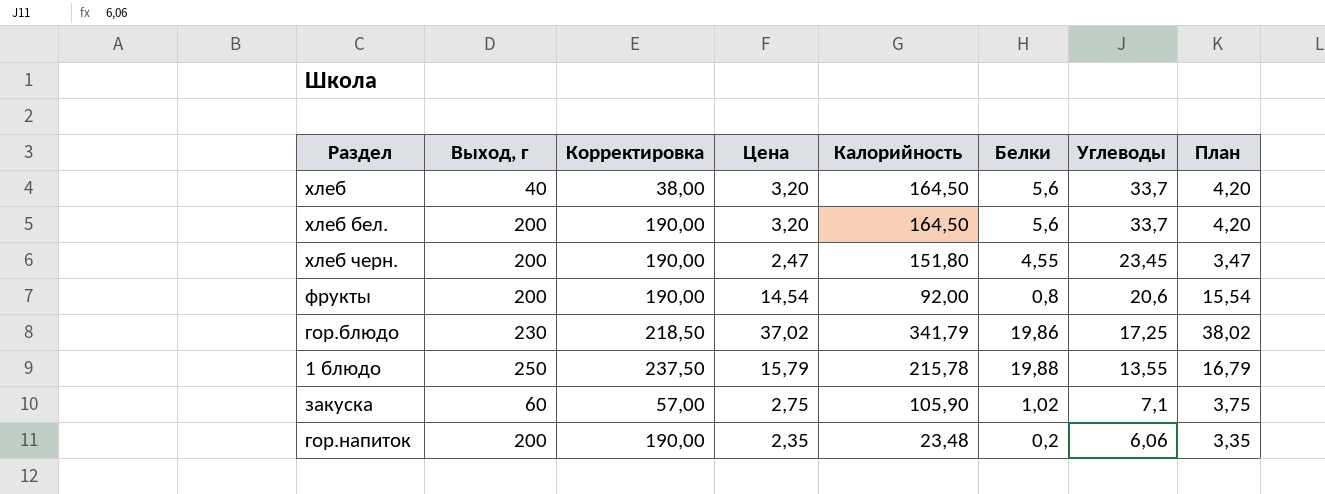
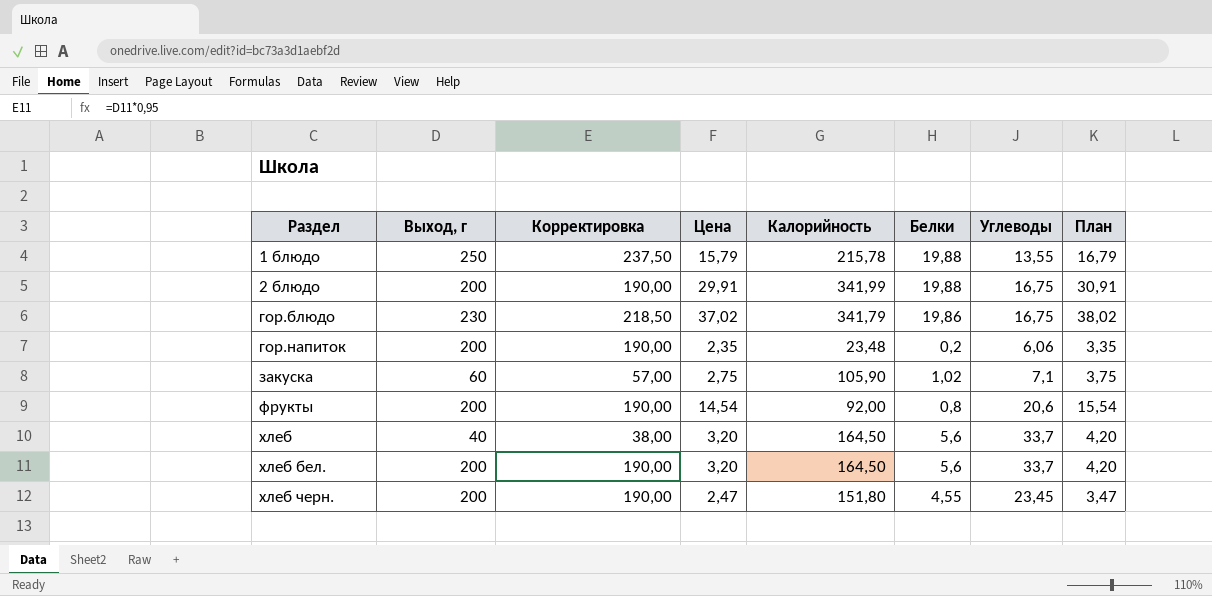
row order: Углеводы descending -> Раздел ascending
row 2 блюдо: none -> 200 | 190,00 | 29,91 | 341,99 | 19,88 | 16,75 | 30,91
гор.блюдо | Углеводы: 17,25 -> 16,75

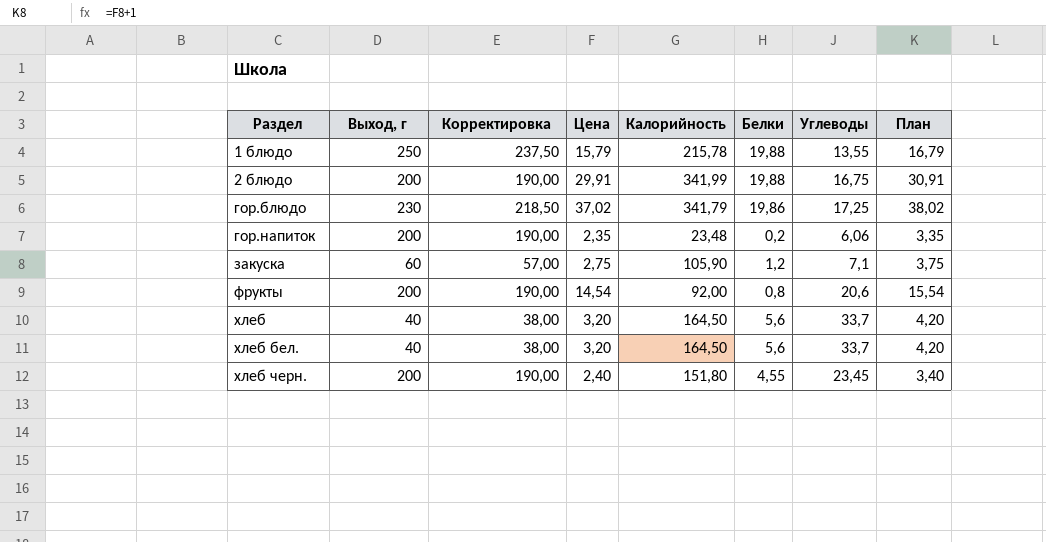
гор.блюдо | Углеводы: 16,75 -> 17,25
закуска | Белки: 1,02 -> 1,2
хлеб бел. | Выход, г: 200 -> 40
хлеб бел. | Корректировка: 190,00 -> 38,00
хлеб черн. | Цена: 2,47 -> 2,40
хлеб черн. | План: 3,47 -> 3,40

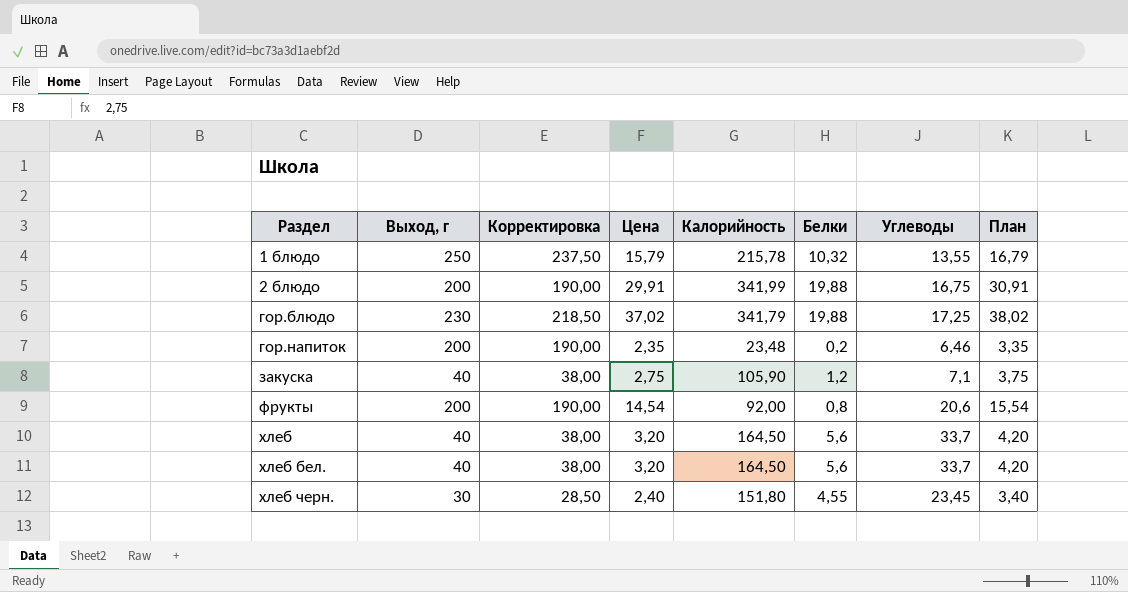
1 блюдо | Белки: 19,88 -> 10,32
гор.блюдо | Белки: 19,86 -> 19,88
гор.напиток | Углеводы: 6,06 -> 6,46
закуска | Выход, г: 60 -> 40
закуска | Корректировка: 57,00 -> 38,00
хлеб черн. | Выход, г: 200 -> 30
хлеб черн. | Корректировка: 190,00 -> 28,50

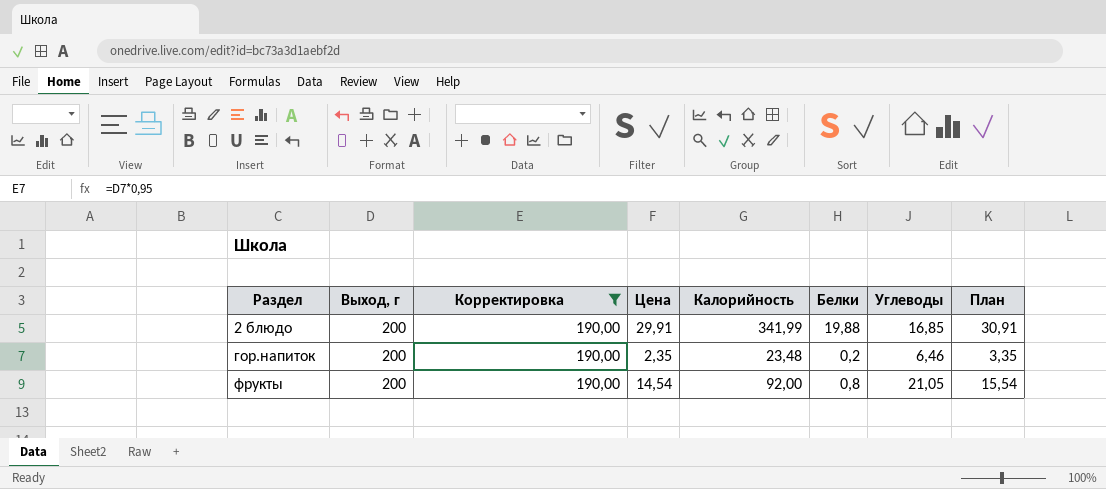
filter: none -> Корректировка = 190,00
2 блюдо | Углеводы: 16,75 -> 16,85
фрукты | Углеводы: 20,6 -> 21,05

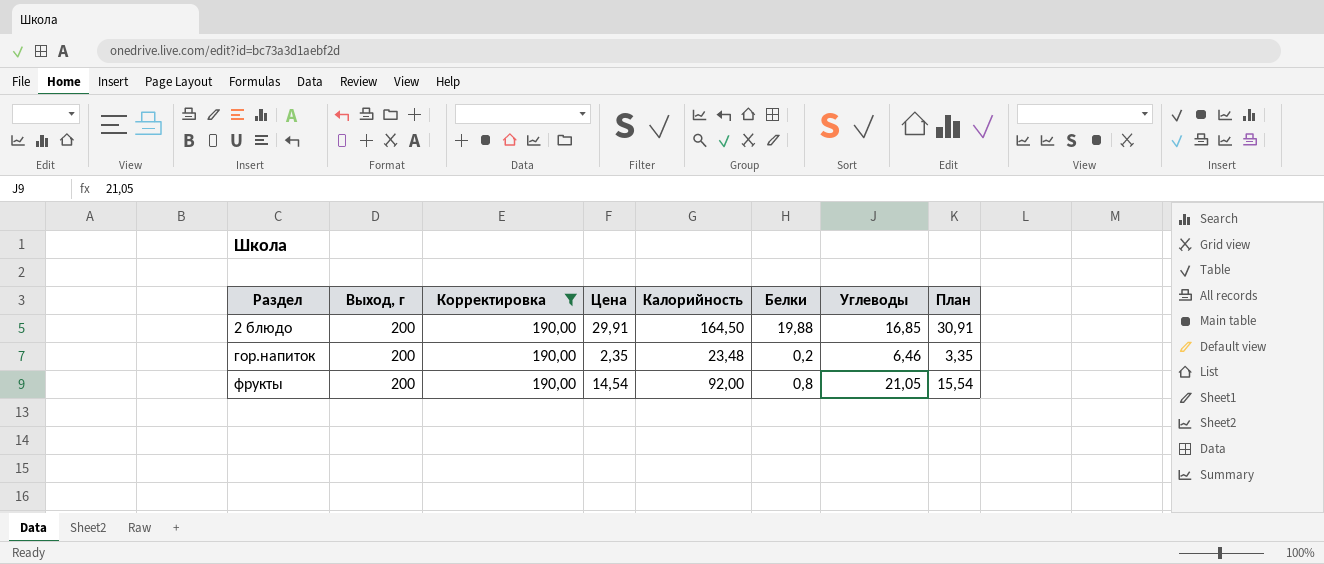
2 блюдо | Калорийность: 341,99 -> 164,50

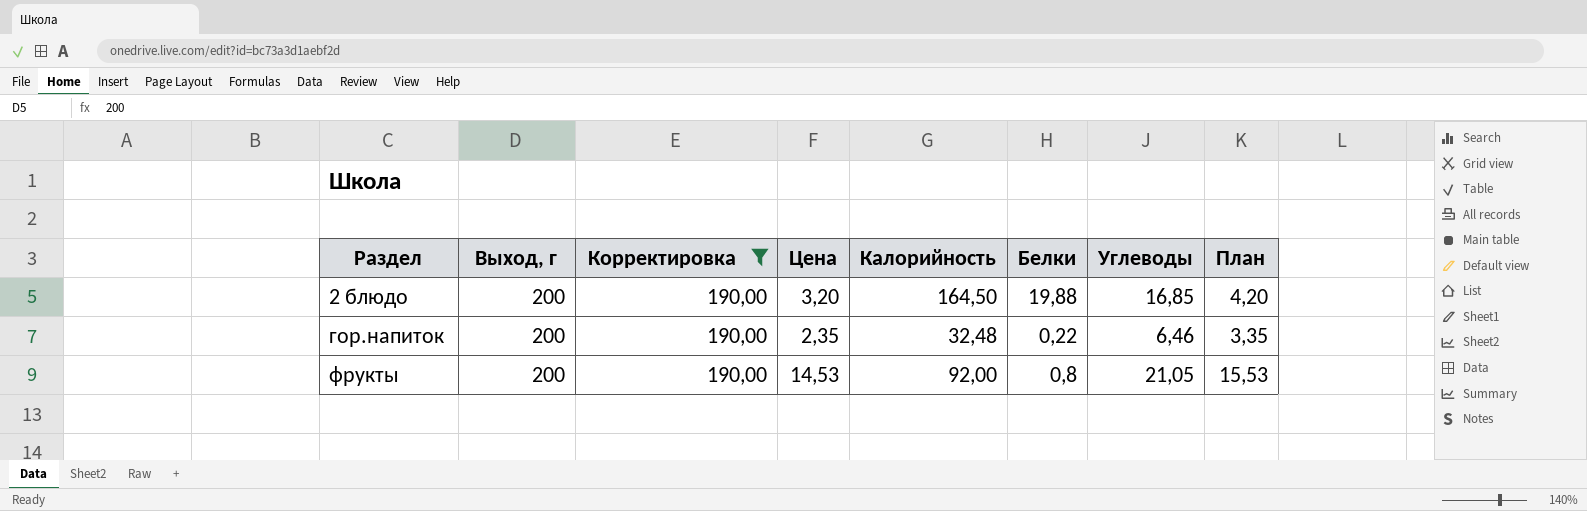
2 блюдо | Цена: 29,91 -> 3,20
2 блюдо | План: 30,91 -> 4,20
гор.напиток | Калорийность: 23,48 -> 32,48
гор.напиток | Белки: 0,2 -> 0,22
фрукты | Цена: 14,54 -> 14,53
фрукты | План: 15,54 -> 15,53

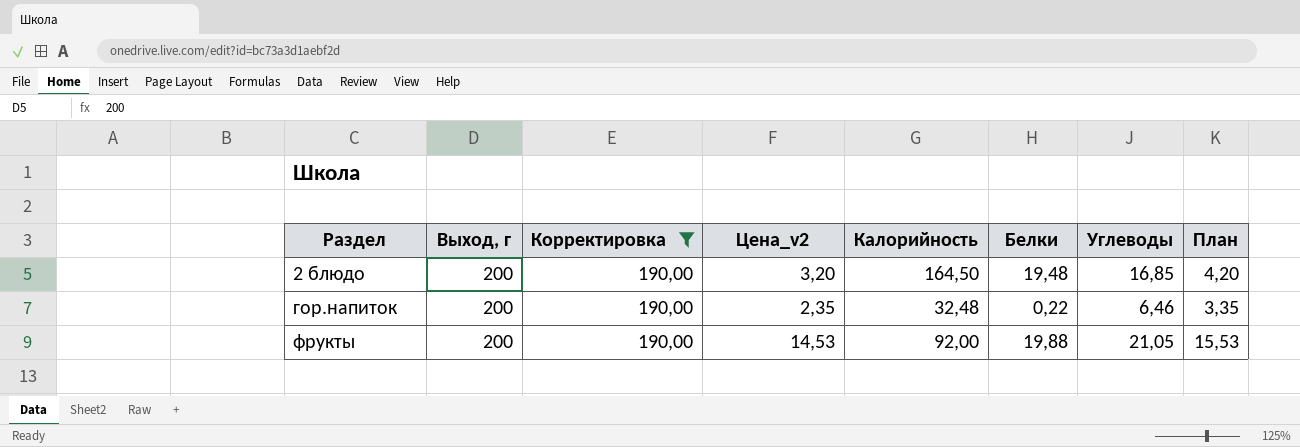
column name: Цена -> Цена_v2
2 блюдо | Белки: 19,88 -> 19,48
фрукты | Белки: 0,8 -> 19,88

